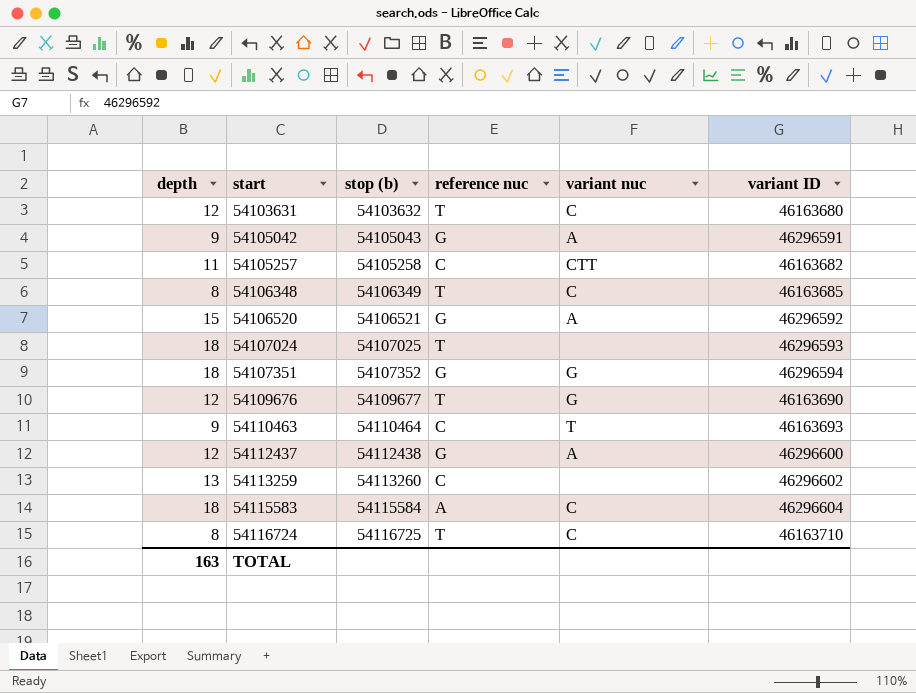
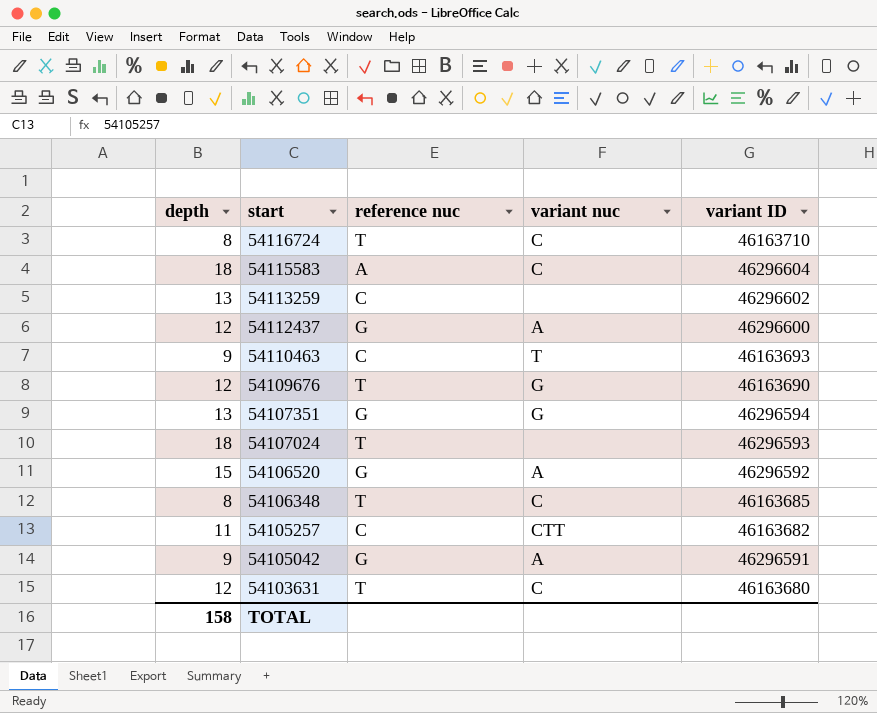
row order: start ascending -> start descending
column stop (b) | position: 3 -> none
54107351 | depth: 18 -> 13
TOTAL | depth: 163 -> 158

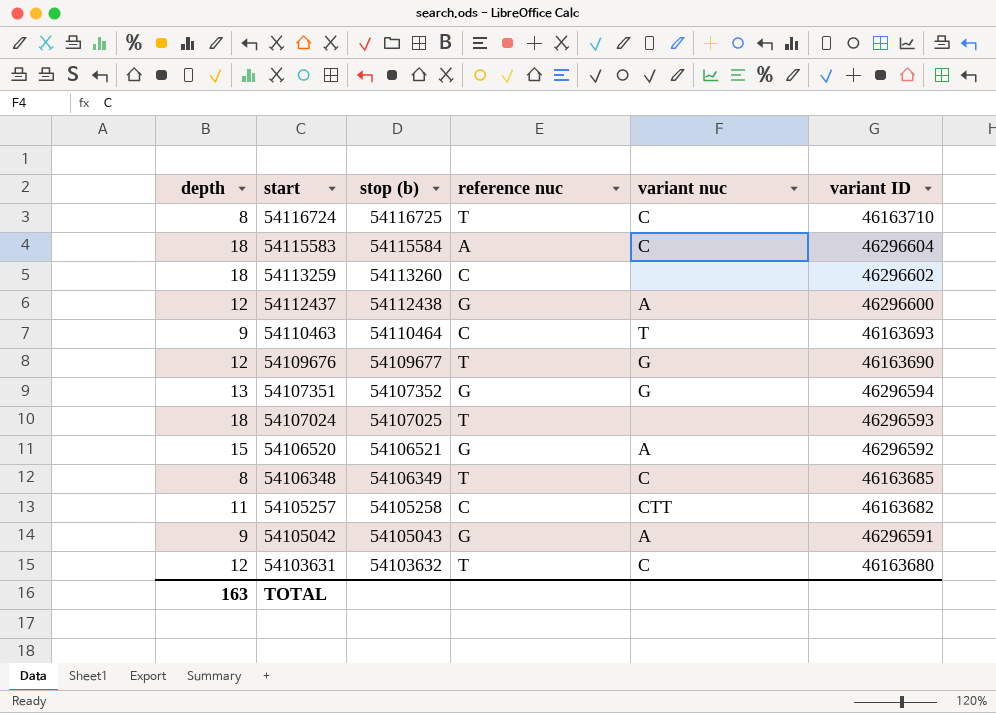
column stop (b) | position: none -> 3
54113259 | depth: 13 -> 18
TOTAL | depth: 158 -> 163

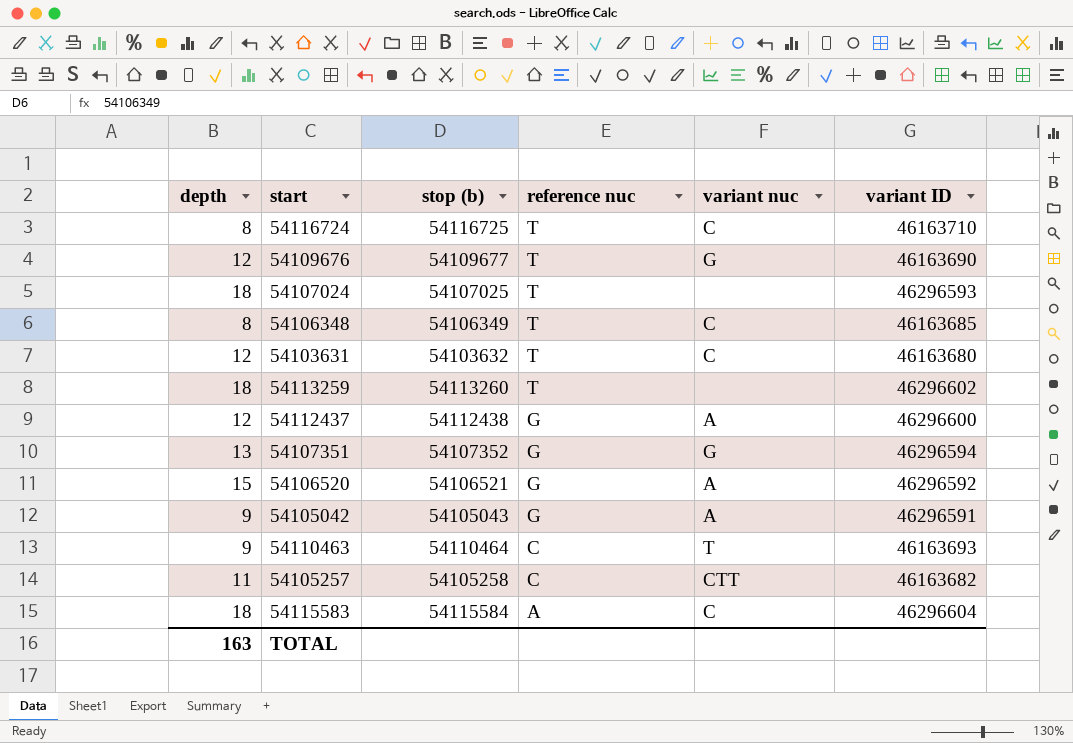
row order: start descending -> reference nuc descending
54113259 | reference nuc: C -> T

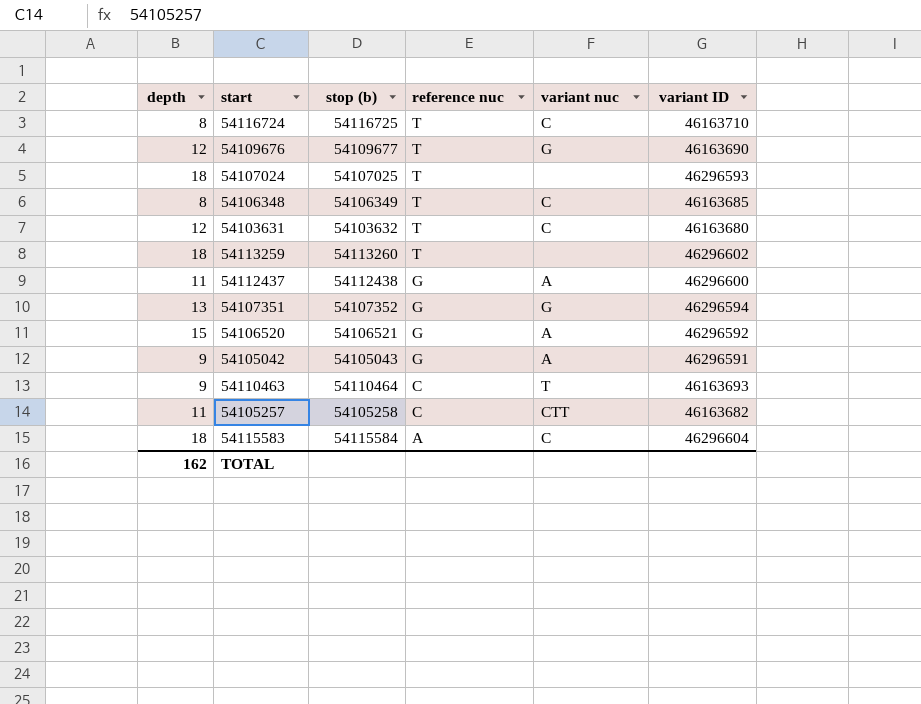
54112437 | depth: 12 -> 11
TOTAL | depth: 163 -> 162

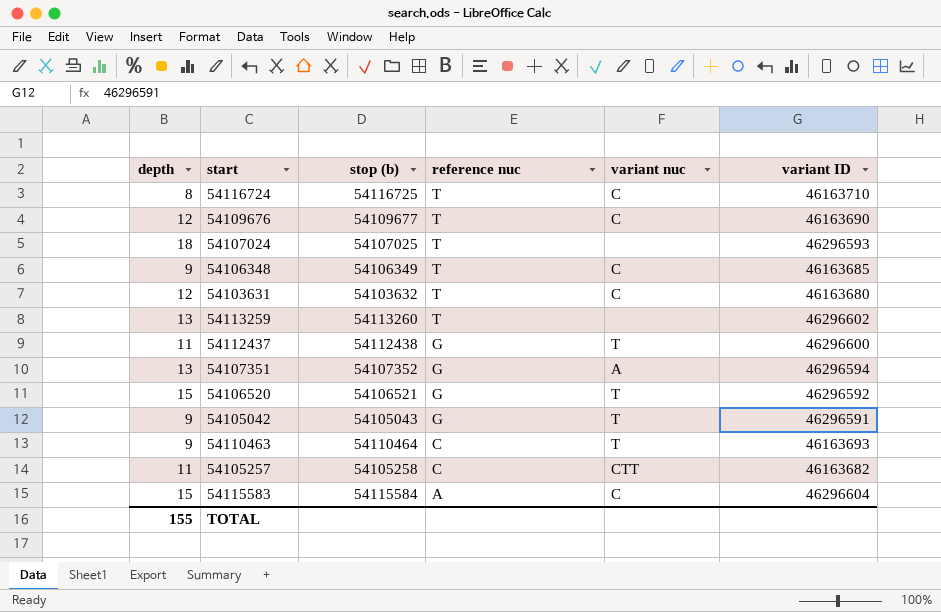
54109676 | variant nuc: G -> C
54106348 | depth: 8 -> 9
54113259 | depth: 18 -> 13
54112437 | variant nuc: A -> T
54107351 | variant nuc: G -> A
54106520 | variant nuc: A -> T
54105042 | variant nuc: A -> T
54115583 | depth: 18 -> 15
TOTAL | depth: 162 -> 155

